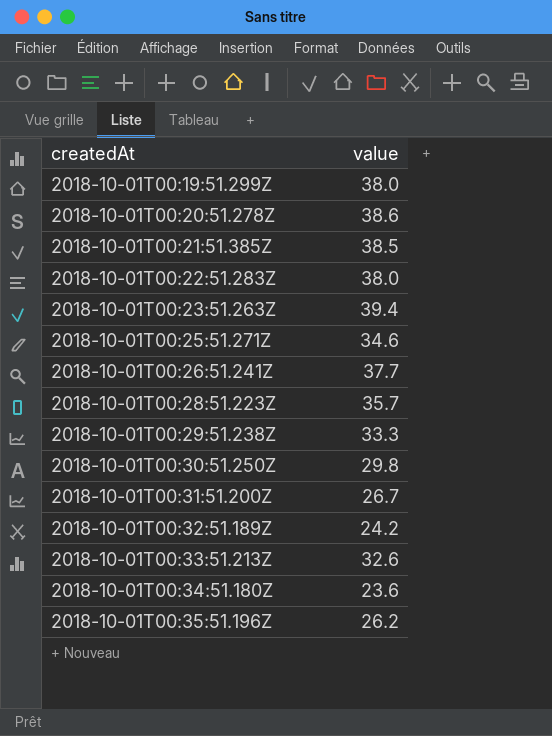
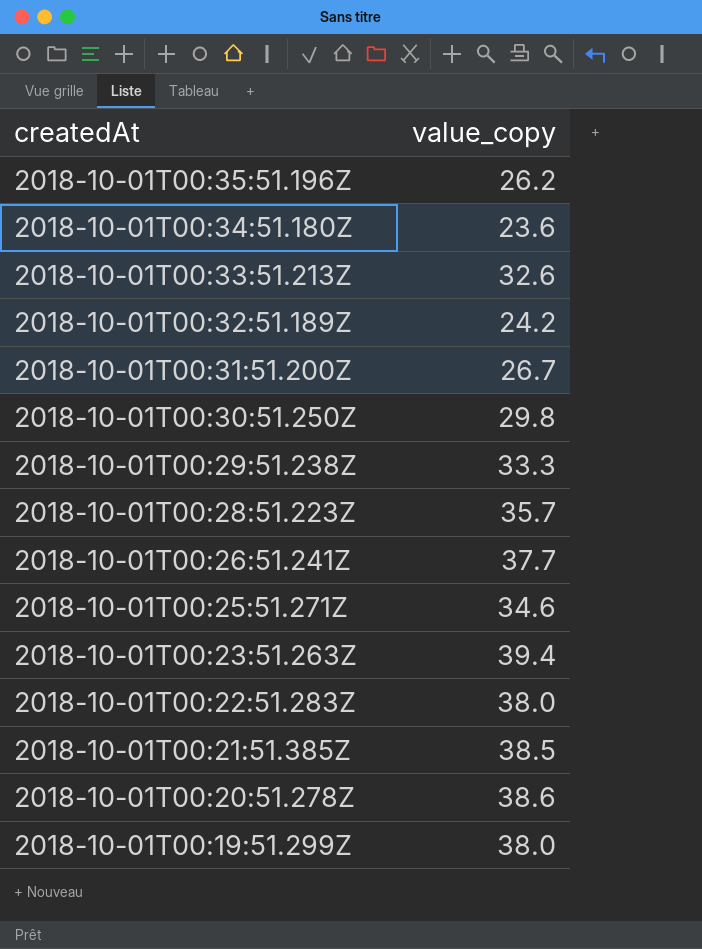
row order: createdAt ascending -> createdAt descending
column name: value -> value_copy

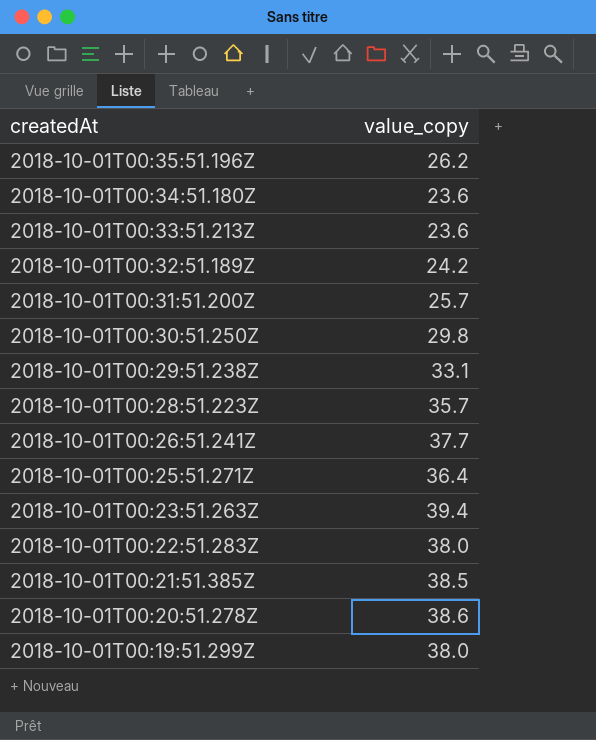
2018-10-01T00:33:51.213Z | value_copy: 32.6 -> 23.6
2018-10-01T00:31:51.200Z | value_copy: 26.7 -> 25.7
2018-10-01T00:29:51.238Z | value_copy: 33.3 -> 33.1
2018-10-01T00:25:51.271Z | value_copy: 34.6 -> 36.4

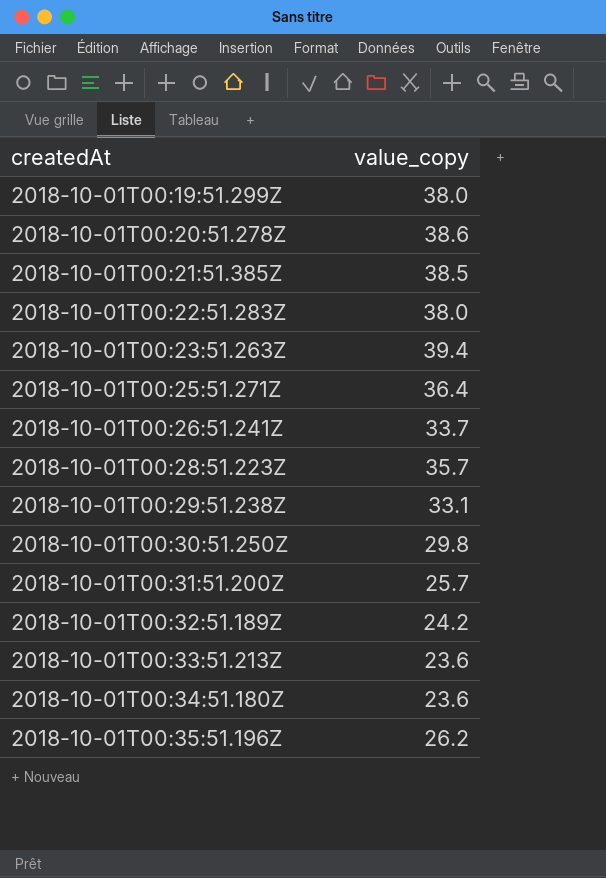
row order: createdAt descending -> createdAt ascending
2018-10-01T00:26:51.241Z | value_copy: 37.7 -> 33.7

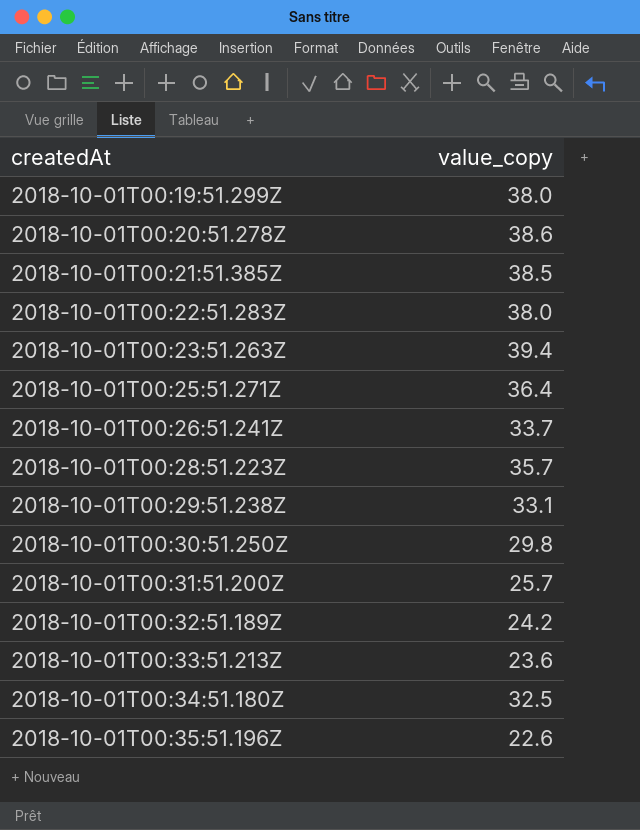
2018-10-01T00:34:51.180Z | value_copy: 23.6 -> 32.5
2018-10-01T00:35:51.196Z | value_copy: 26.2 -> 22.6

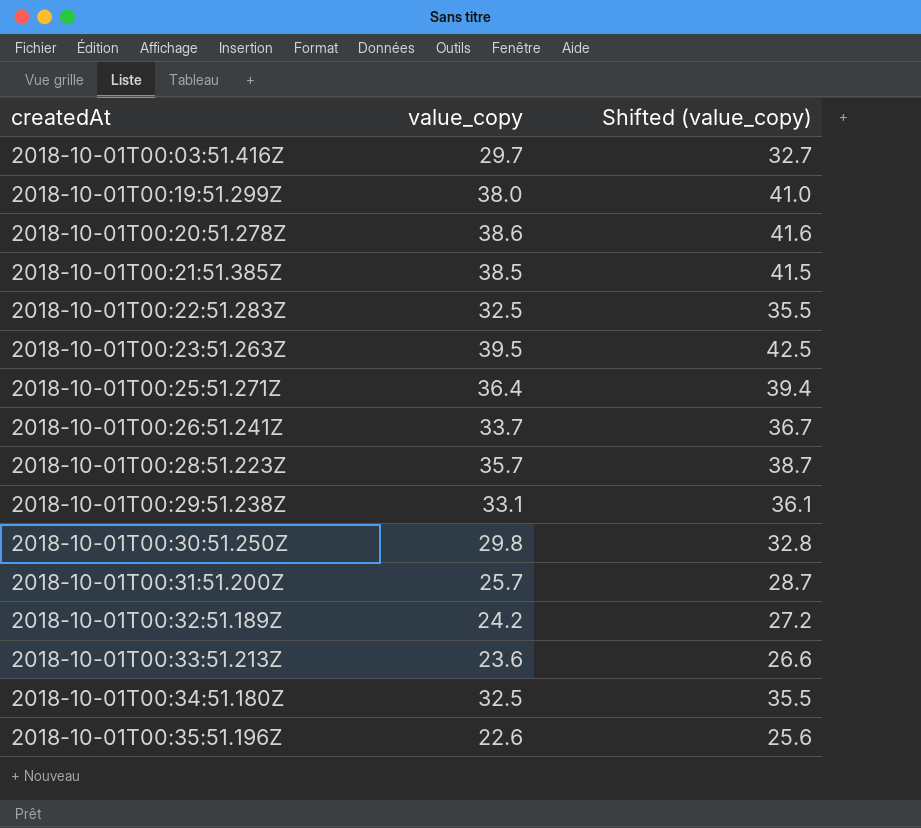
column Shifted (value_copy) | formula: none -> [value_copy] + 3
row 2018-10-01T00:03:51.416Z: none -> 29.7 | 32.7
2018-10-01T00:22:51.283Z | value_copy: 38.0 -> 32.5
2018-10-01T00:23:51.263Z | value_copy: 39.4 -> 39.5

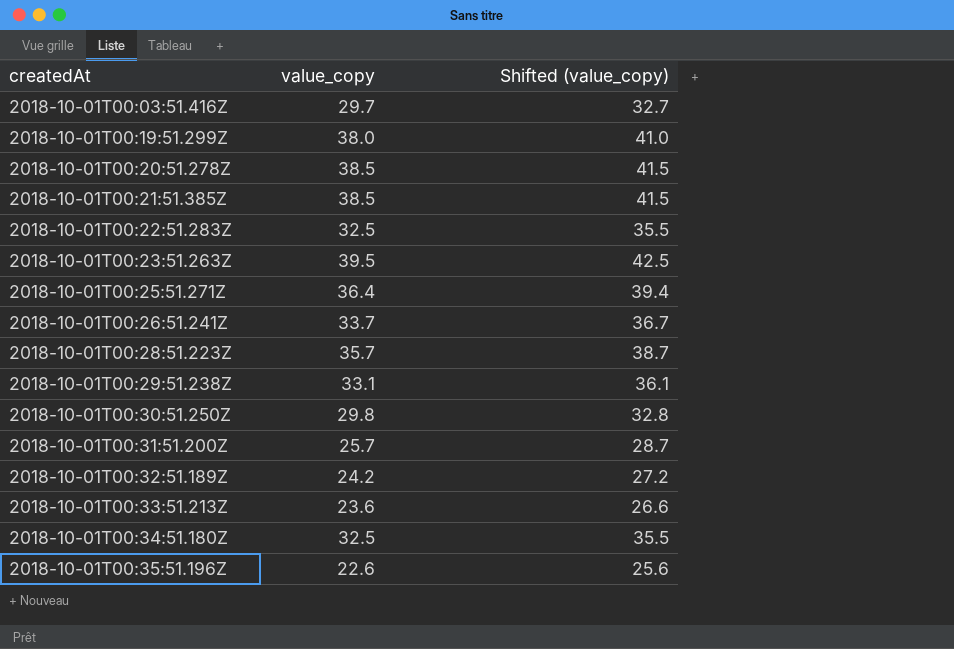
2018-10-01T00:20:51.278Z | value_copy: 38.6 -> 38.5
2018-10-01T00:20:51.278Z | Shifted (value_copy): 41.6 -> 41.5

